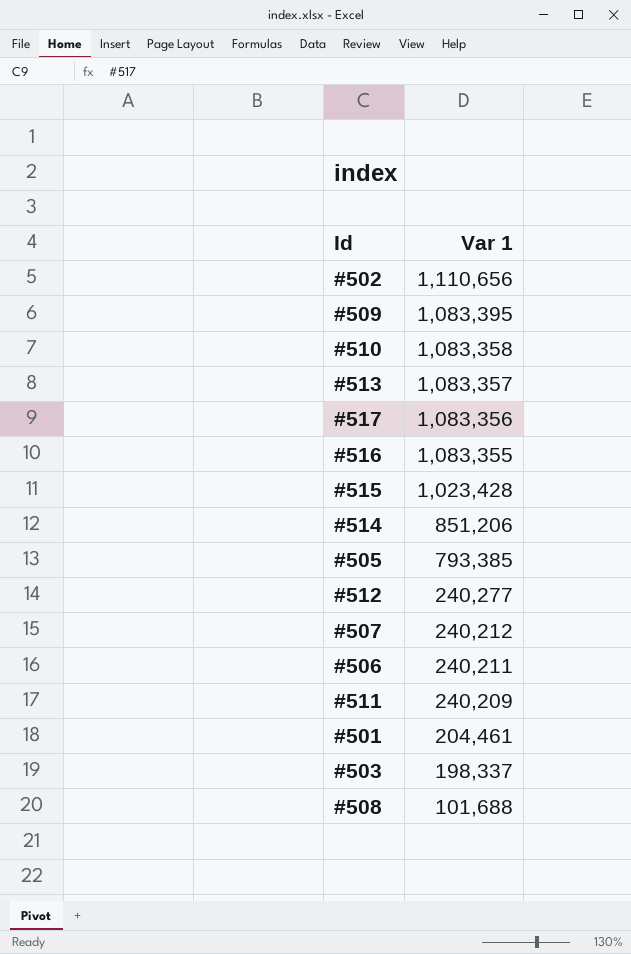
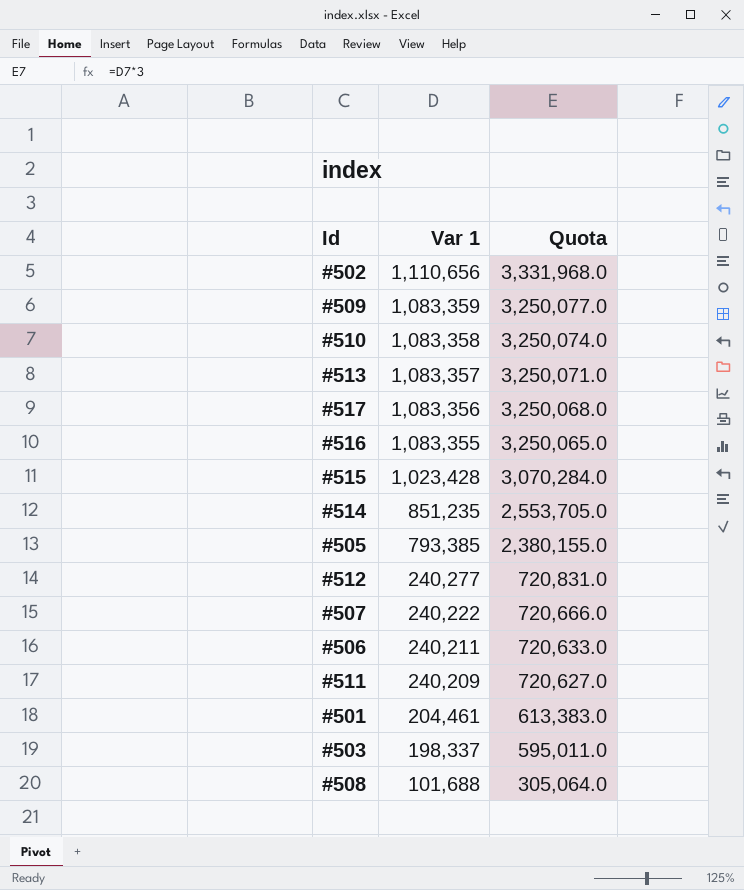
column Quota | formula: none -> [Var 1] * 3
#509 | Var 1: 1,083,395 -> 1,083,359
#514 | Var 1: 851,206 -> 851,235
#507 | Var 1: 240,212 -> 240,222

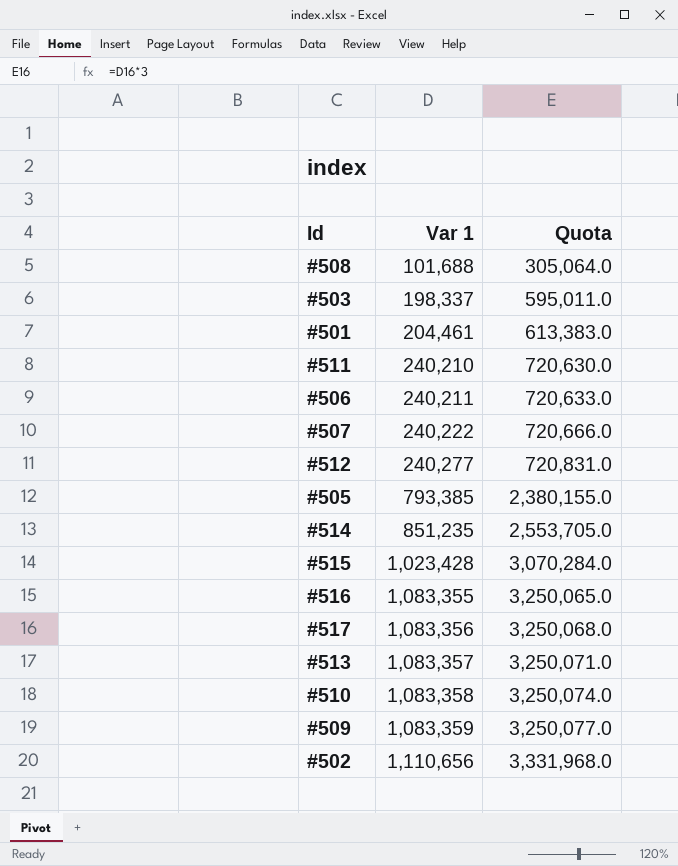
row order: Var 1 descending -> Var 1 ascending
#511 | Var 1: 240,209 -> 240,210
#511 | Quota: 720,627.0 -> 720,630.0

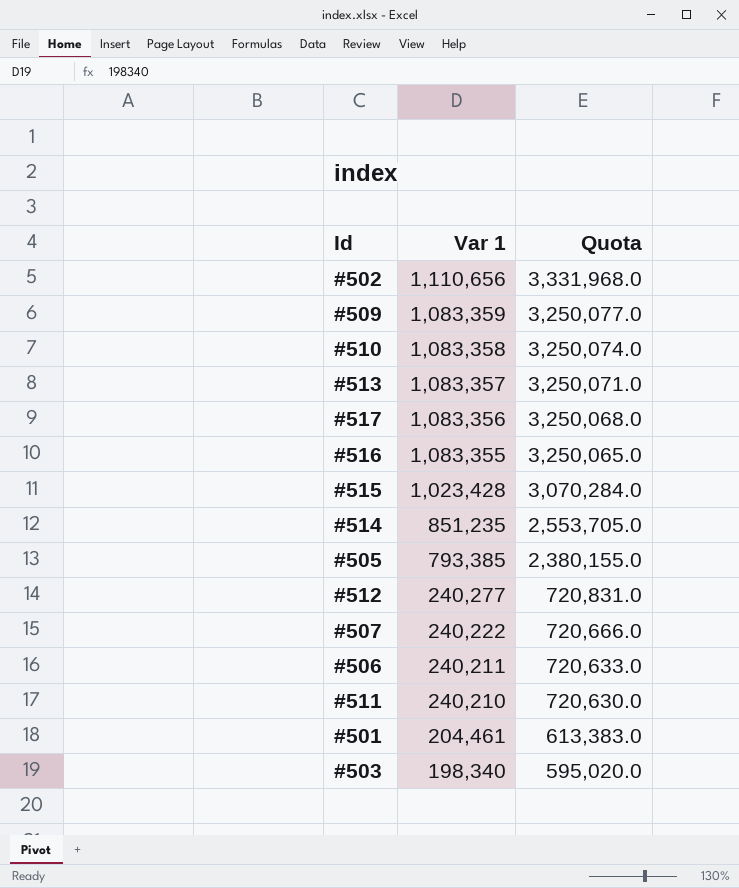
row order: Var 1 ascending -> Var 1 descending
row #508: 101,688 | 305,064.0 -> none
#503 | Var 1: 198,337 -> 198,340
#503 | Quota: 595,011.0 -> 595,020.0

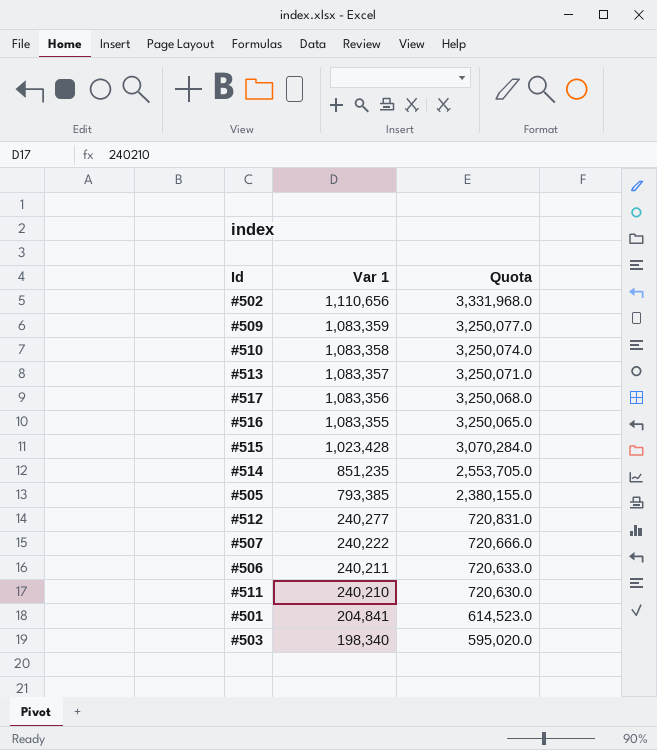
#501 | Var 1: 204,461 -> 204,841
#501 | Quota: 613,383.0 -> 614,523.0

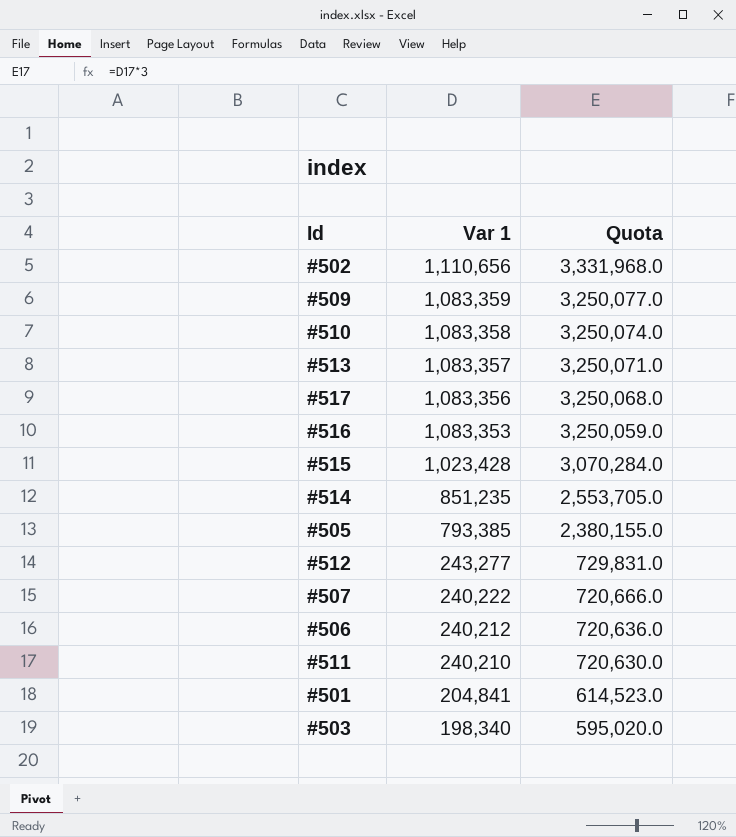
#516 | Var 1: 1,083,355 -> 1,083,353
#516 | Quota: 3,250,065.0 -> 3,250,059.0
#512 | Var 1: 240,277 -> 243,277
#512 | Quota: 720,831.0 -> 729,831.0
#506 | Var 1: 240,211 -> 240,212
#506 | Quota: 720,633.0 -> 720,636.0

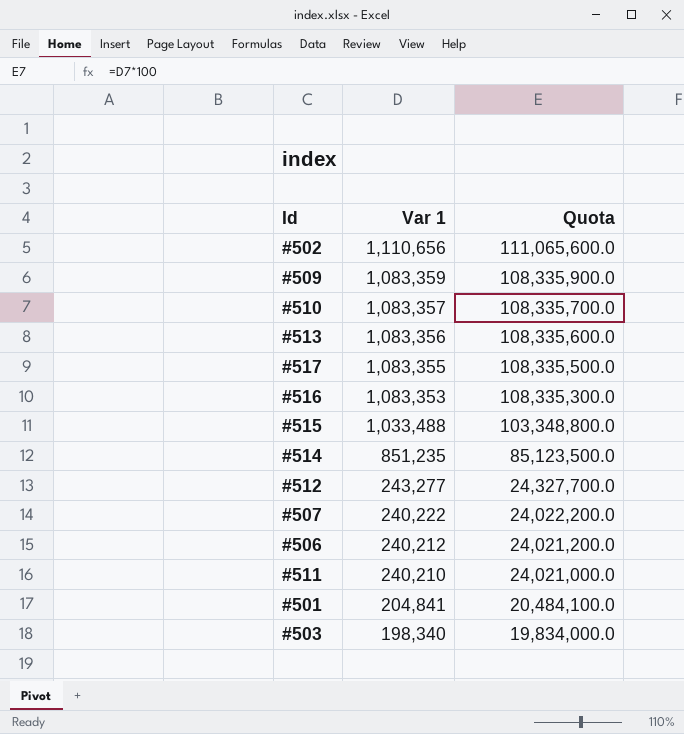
column Quota | formula: [Var 1] * 3 -> [Var 1] * 100
row #505: 793,385 | 2,380,155.0 -> none
#510 | Var 1: 1,083,358 -> 1,083,357
#513 | Var 1: 1,083,357 -> 1,083,356
#517 | Var 1: 1,083,356 -> 1,083,355
#515 | Var 1: 1,023,428 -> 1,033,488

